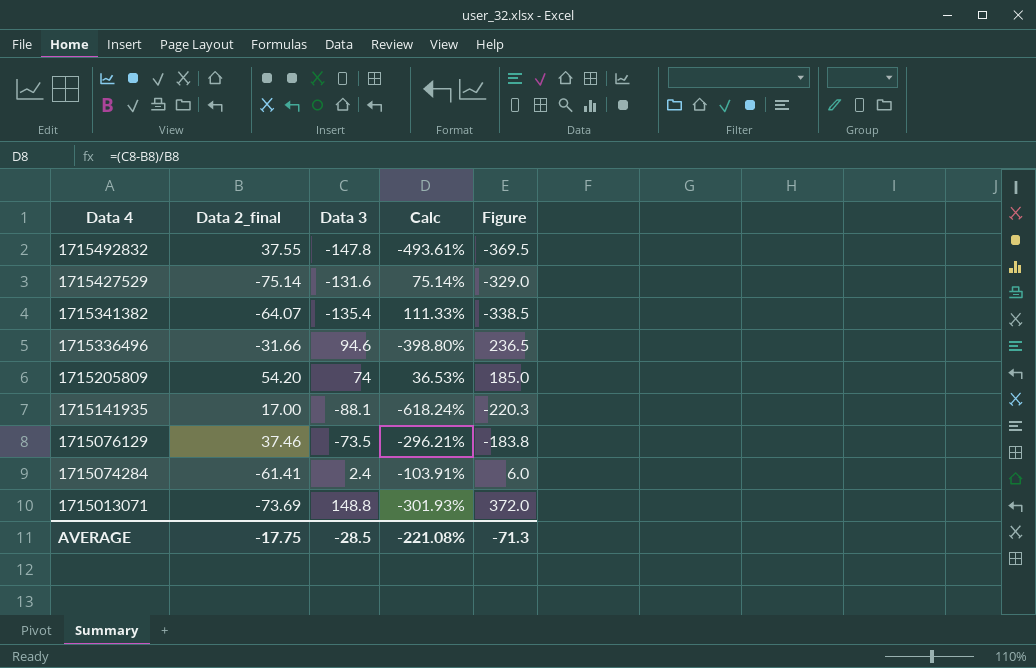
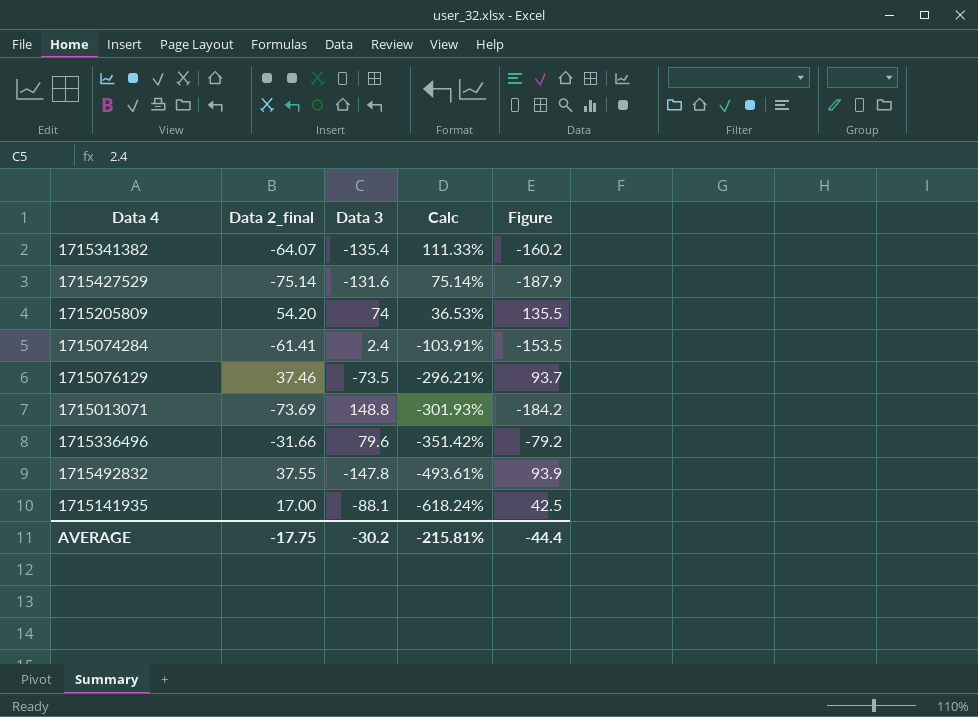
row order: Data 4 descending -> Calc descending
column Figure | formula: [Data 3] * 2.5 -> [Data 2_final] * 2.5
1715336496 | Data 3: 94.6 -> 79.6
1715336496 | Calc: -398.80% -> -351.42%
AVERAGE | Data 3: -28.5 -> -30.2
AVERAGE | Calc: -221.08% -> -215.81%
AVERAGE | Figure: -71.3 -> -44.4

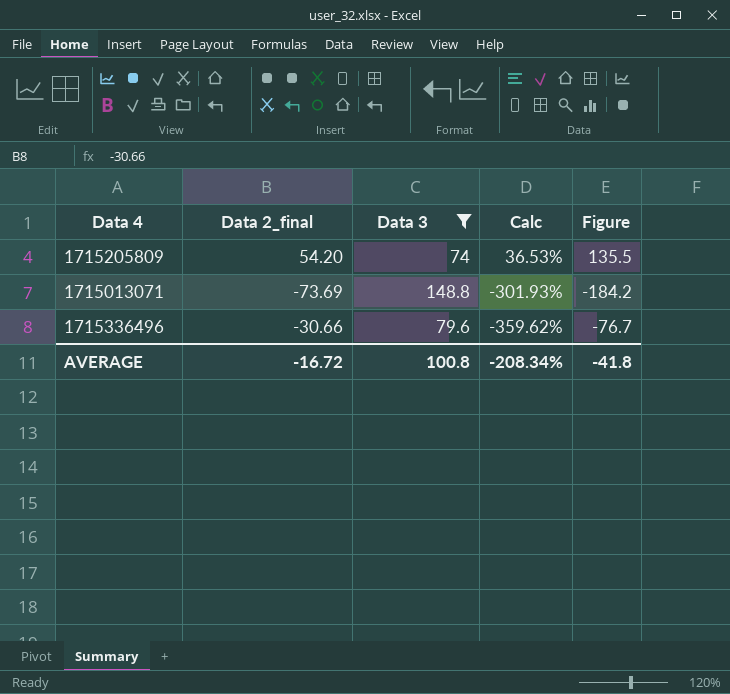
filter: none -> Data 3 >= 74
1715336496 | Data 2_final: -31.66 -> -30.66
1715336496 | Calc: -351.42% -> -359.62%
1715336496 | Figure: -79.2 -> -76.7
AVERAGE | Data 2_final: -17.75 -> -16.72
AVERAGE | Data 3: -30.2 -> 100.8
AVERAGE | Calc: -215.81% -> -208.34%
AVERAGE | Figure: -44.4 -> -41.8

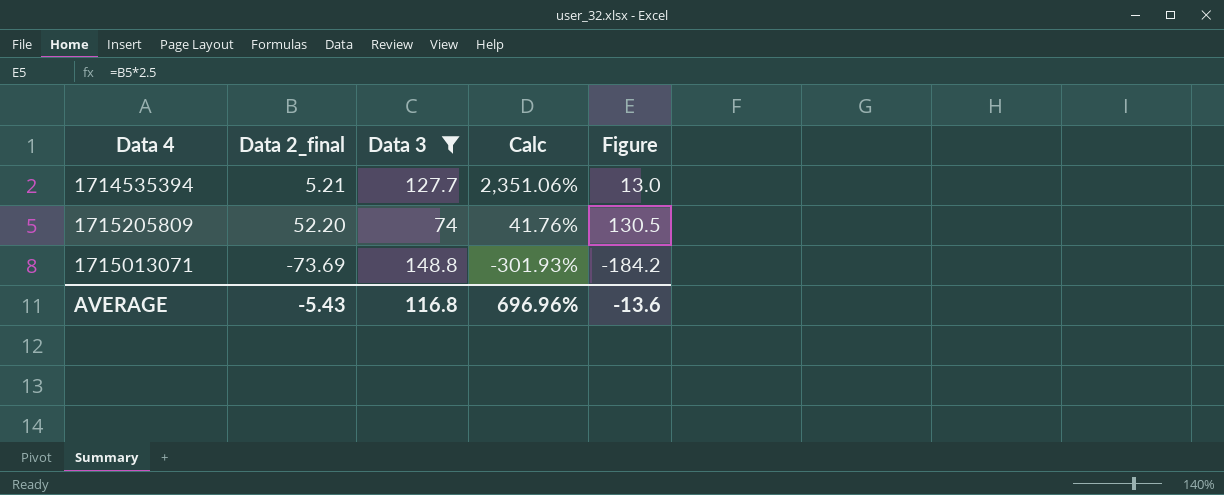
row 1715336496: -30.66 | 79.6 | -359.62% | -76.7 -> none
row 1714535394: none -> 5.21 | 127.7 | 2,351.06% | 13.0
1715205809 | Data 2_final: 54.20 -> 52.20
1715205809 | Calc: 36.53% -> 41.76%
1715205809 | Figure: 135.5 -> 130.5
AVERAGE | Data 2_final: -16.72 -> -5.43
AVERAGE | Data 3: 100.8 -> 116.8
AVERAGE | Calc: -208.34% -> 696.96%
AVERAGE | Figure: -41.8 -> -13.6

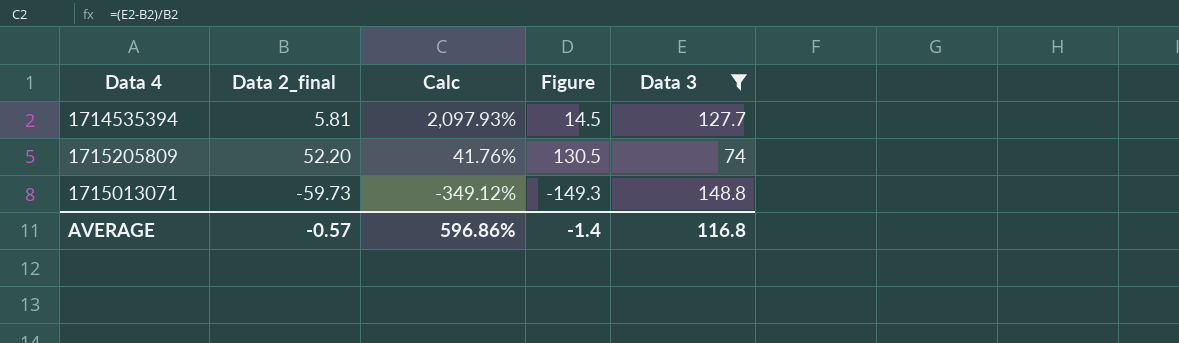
column Data 3 | position: 3 -> 5
1714535394 | Data 2_final: 5.21 -> 5.81
1714535394 | Calc: 2,351.06% -> 2,097.93%
1714535394 | Figure: 13.0 -> 14.5
1715013071 | Data 2_final: -73.69 -> -59.73
1715013071 | Calc: -301.93% -> -349.12%
1715013071 | Figure: -184.2 -> -149.3
AVERAGE | Data 2_final: -5.43 -> -0.57
AVERAGE | Calc: 696.96% -> 596.86%
AVERAGE | Figure: -13.6 -> -1.4

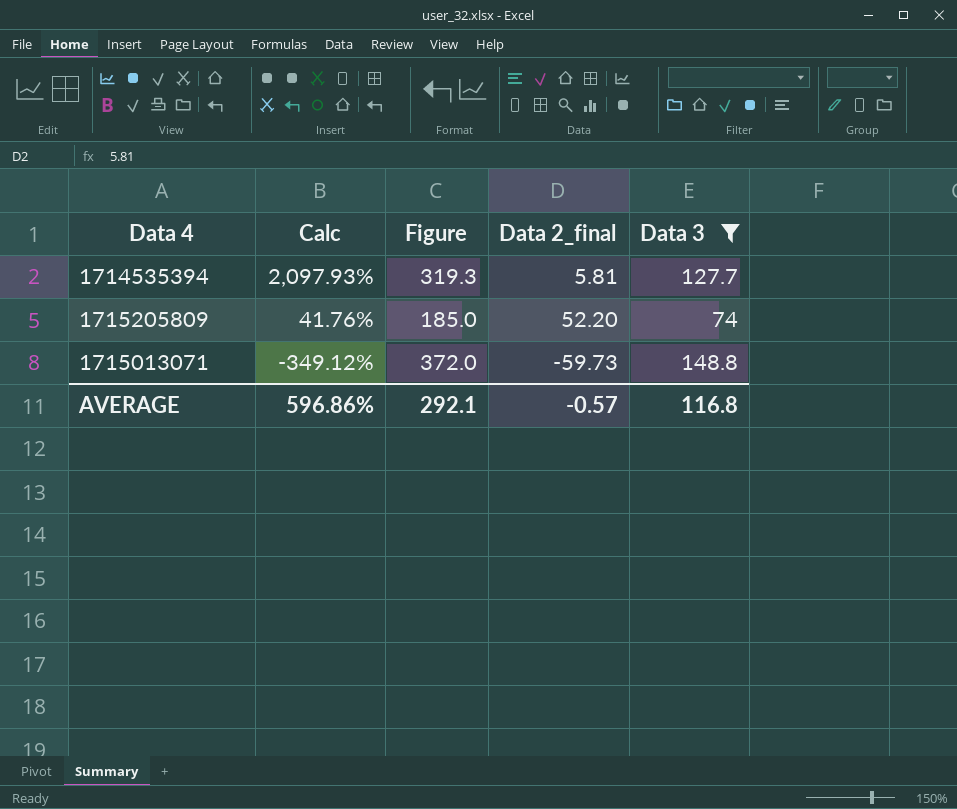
column Figure | formula: [Data 2_final] * 2.5 -> [Data 3] * 2.5
column Data 2_final | position: 2 -> 4
AVERAGE | Figure: -1.4 -> 292.1

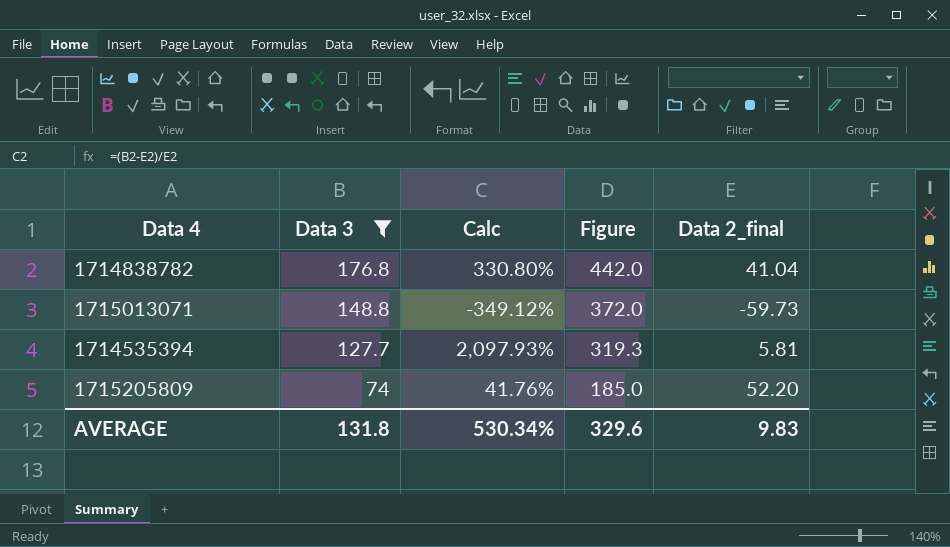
row order: Calc descending -> Data 3 descending
column Data 3 | position: 5 -> 2
row 1714838782: none -> 176.8 | 330.80% | 442.0 | 41.04
AVERAGE | Data 3: 116.8 -> 131.8
AVERAGE | Calc: 596.86% -> 530.34%
AVERAGE | Figure: 292.1 -> 329.6
AVERAGE | Data 2_final: -0.57 -> 9.83

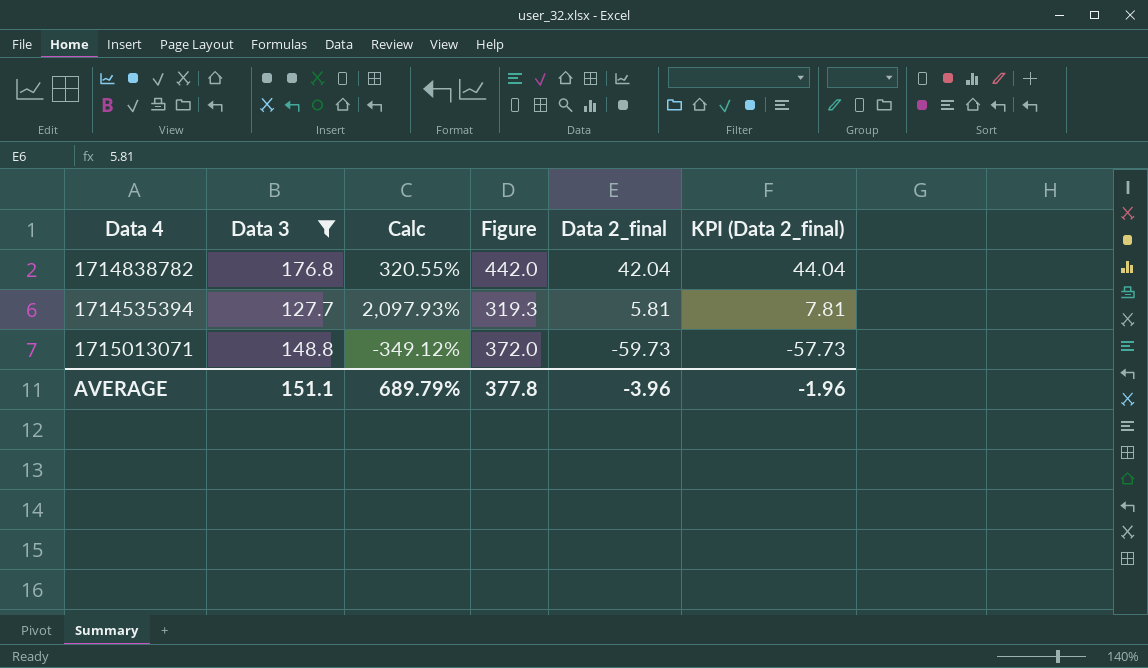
row order: Data 3 descending -> Data 2_final descending
column KPI (Data 2_final) | formula: none -> [Data 2_final] + 2
row 1715205809: 74 | 41.76% | 185.0 | 52.20 -> none
1714838782 | Calc: 330.80% -> 320.55%
1714838782 | Data 2_final: 41.04 -> 42.04
AVERAGE | Data 3: 131.8 -> 151.1
AVERAGE | Calc: 530.34% -> 689.79%
AVERAGE | Figure: 329.6 -> 377.8
AVERAGE | Data 2_final: 9.83 -> -3.96

